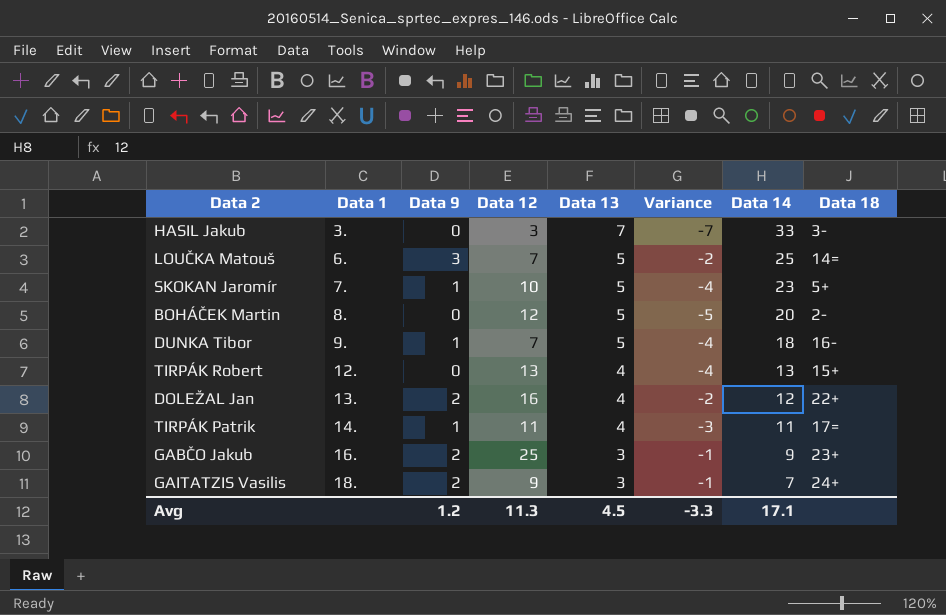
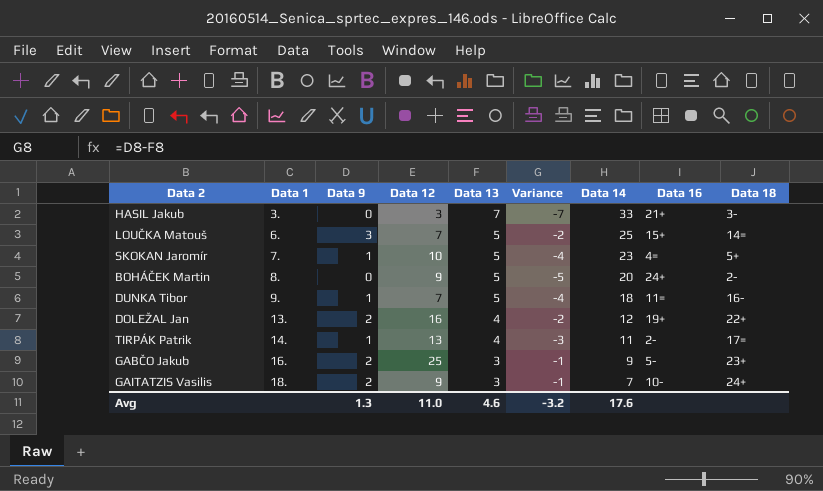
column Data 16 | position: none -> 8
row TIRPÁK Robert: 12. | 0 | 13 | 4 | -4 | 13 | 15+ -> none
BOHÁČEK Martin | Data 12: 12 -> 9
TIRPÁK Patrik | Data 12: 11 -> 13
Avg | Data 9: 1.2 -> 1.3
Avg | Data 12: 11.3 -> 11.0
Avg | Data 13: 4.5 -> 4.6
Avg | Variance: -3.3 -> -3.2
Avg | Data 14: 17.1 -> 17.6

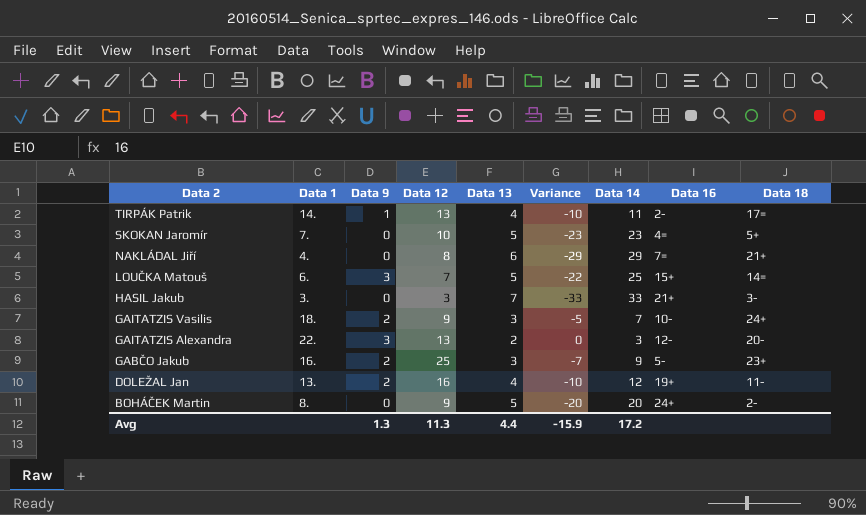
row order: Data 1 ascending -> Data 2 descending
column Variance | formula: [Data 9] - [Data 13] -> [Data 9] - [Data 14]
row DUNKA Tibor: 9. | 1 | 7 | 5 | -4 | 18 | 11= | 16- -> none
SKOKAN Jaromír | Data 9: 1 -> 0
row NAKLÁDAL Jiří: none -> 4. | 0 | 8 | 6 | -29 | 29 | 7= | 21+
row GAITATZIS Alexandra: none -> 22. | 3 | 13 | 2 | 0 | 3 | 12- | 20-
DOLEŽAL Jan | Data 18: 22+ -> 11-
Avg | Data 12: 11.0 -> 11.3
Avg | Data 13: 4.6 -> 4.4
Avg | Variance: -3.2 -> -15.9
Avg | Data 14: 17.6 -> 17.2

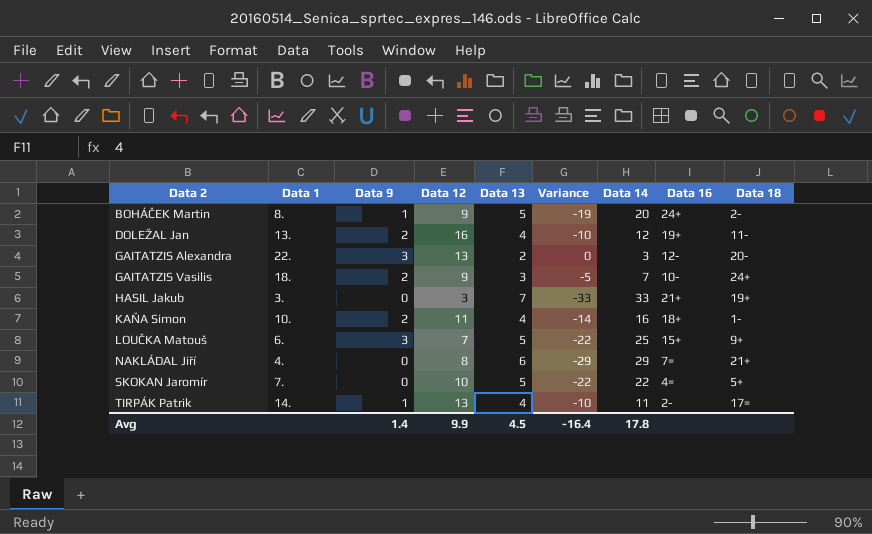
row order: Data 2 descending -> Data 2 ascending
row GABČO Jakub: 16. | 2 | 25 | 3 | -7 | 9 | 5- | 23+ -> none
BOHÁČEK Martin | Data 9: 0 -> 1
BOHÁČEK Martin | Variance: -20 -> -19
HASIL Jakub | Data 18: 3- -> 19+
row KAŇA Simon: none -> 10. | 2 | 11 | 4 | -14 | 16 | 18+ | 1-
LOUČKA Matouš | Data 18: 14= -> 9+
SKOKAN Jaromír | Variance: -23 -> -22
SKOKAN Jaromír | Data 14: 23 -> 22
Avg | Data 9: 1.3 -> 1.4
Avg | Data 12: 11.3 -> 9.9
Avg | Data 13: 4.4 -> 4.5
Avg | Variance: -15.9 -> -16.4
Avg | Data 14: 17.2 -> 17.8

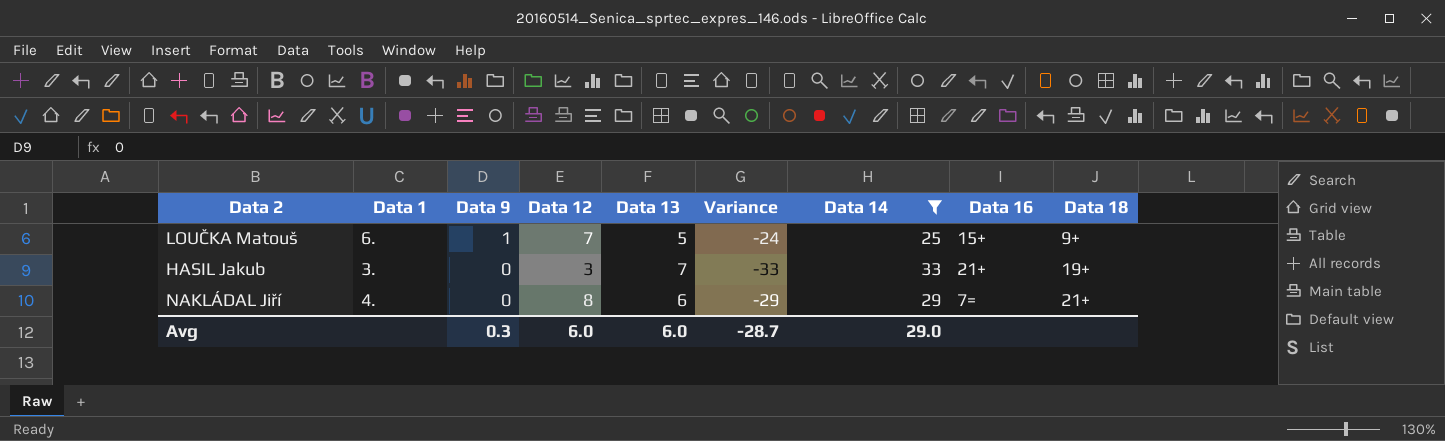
filter: none -> Data 14 >= 25
row order: Data 2 ascending -> Data 9 descending
LOUČKA Matouš | Data 9: 3 -> 1
LOUČKA Matouš | Variance: -22 -> -24
Avg | Data 9: 1.4 -> 0.3
Avg | Data 12: 9.9 -> 6.0
Avg | Data 13: 4.5 -> 6.0
Avg | Variance: -16.4 -> -28.7
Avg | Data 14: 17.8 -> 29.0

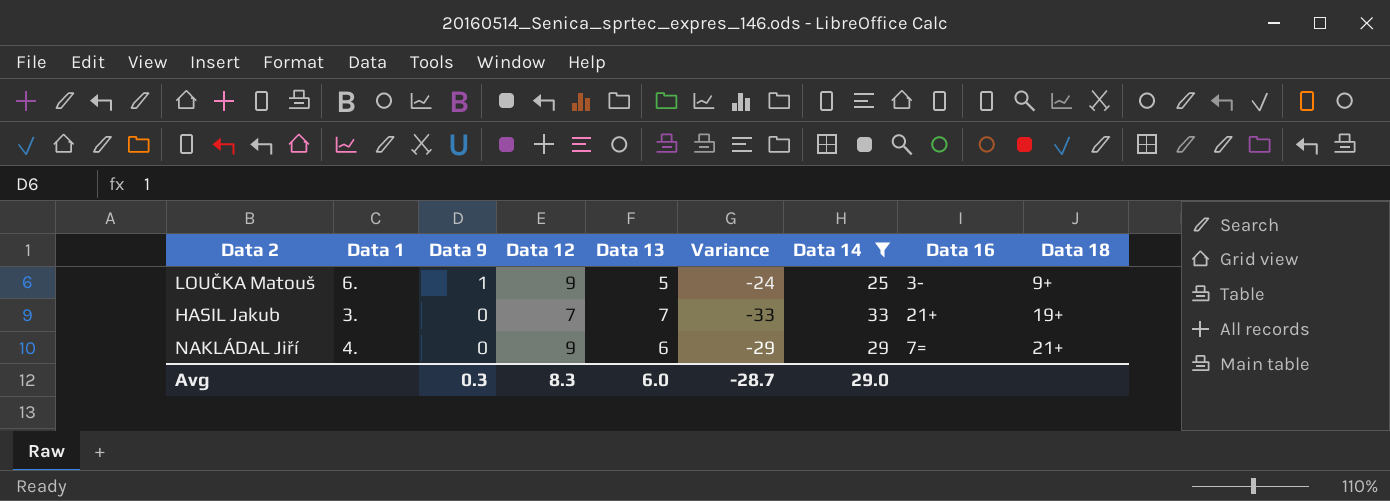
LOUČKA Matouš | Data 12: 7 -> 9
LOUČKA Matouš | Data 16: 15+ -> 3-
HASIL Jakub | Data 12: 3 -> 7
NAKLÁDAL Jiří | Data 12: 8 -> 9
Avg | Data 12: 6.0 -> 8.3

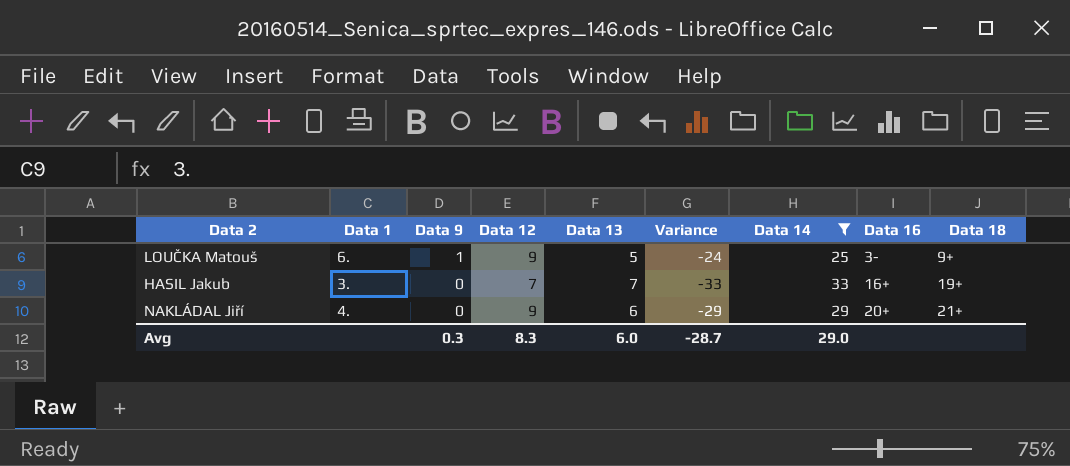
HASIL Jakub | Data 16: 21+ -> 16+
NAKLÁDAL Jiří | Data 16: 7= -> 20+

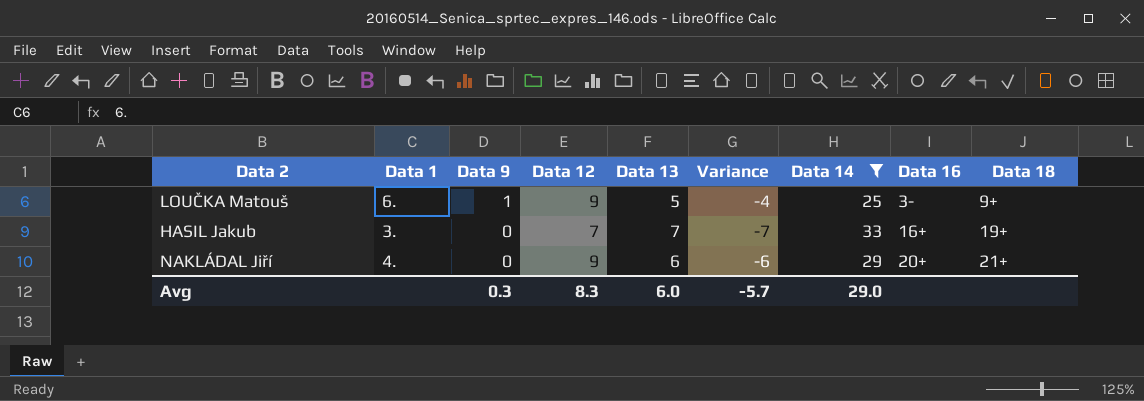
column Variance | formula: [Data 9] - [Data 14] -> [Data 9] - [Data 13]
Avg | Variance: -28.7 -> -5.7

